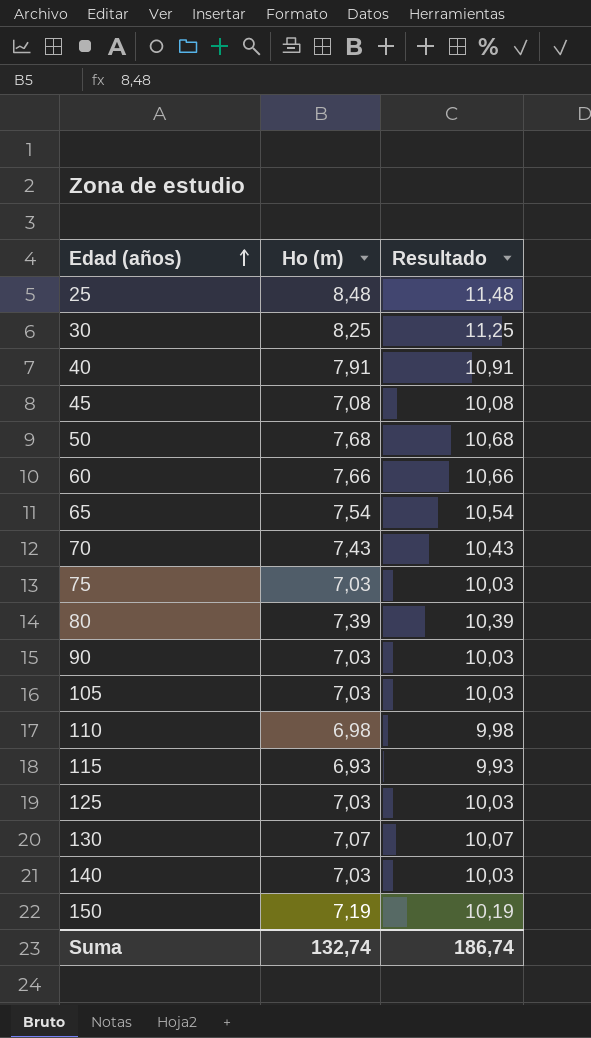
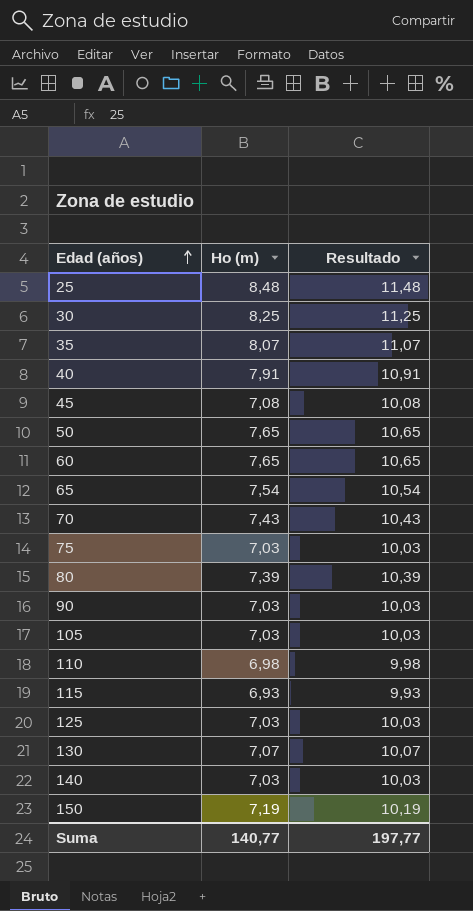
row 35: none -> 8,07 | 11,07
50 | Ho (m): 7,68 -> 7,65
50 | Resultado: 10,68 -> 10,65
60 | Ho (m): 7,66 -> 7,65
60 | Resultado: 10,66 -> 10,65
Suma | Ho (m): 132,74 -> 140,77
Suma | Resultado: 186,74 -> 197,77

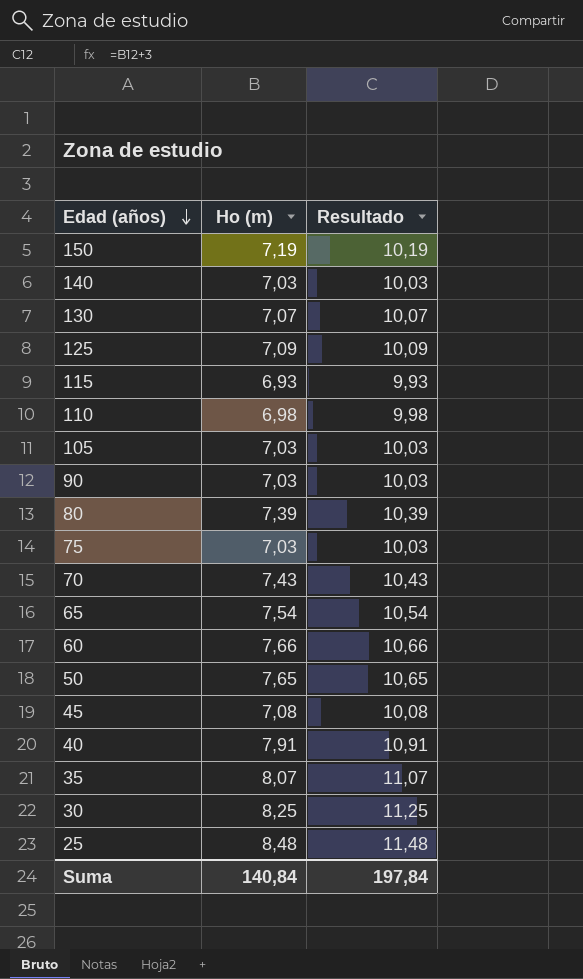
row order: Edad (años) ascending -> Edad (años) descending
125 | Ho (m): 7,03 -> 7,09
125 | Resultado: 10,03 -> 10,09
60 | Ho (m): 7,65 -> 7,66
60 | Resultado: 10,65 -> 10,66
Suma | Ho (m): 140,77 -> 140,84
Suma | Resultado: 197,77 -> 197,84

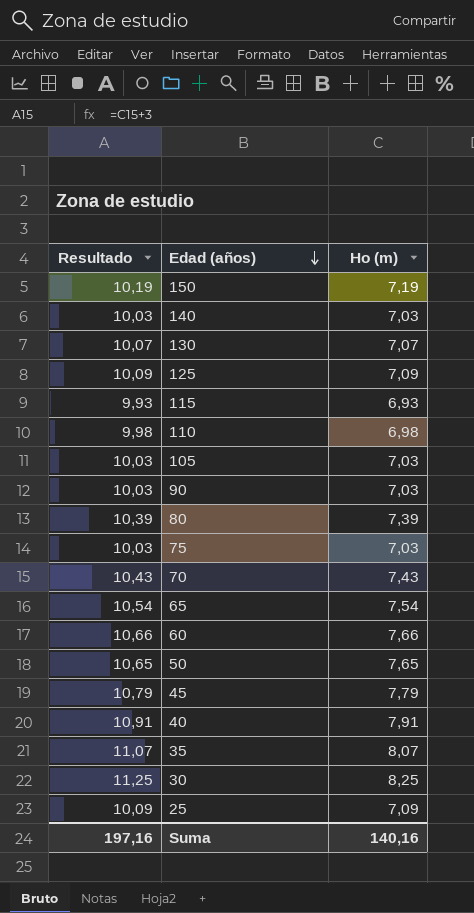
column Resultado | position: 3 -> 1
45 | Resultado: 10,08 -> 10,79
45 | Ho (m): 7,08 -> 7,79
25 | Resultado: 11,48 -> 10,09
25 | Ho (m): 8,48 -> 7,09
Suma | Resultado: 197,84 -> 197,16
Suma | Ho (m): 140,84 -> 140,16

